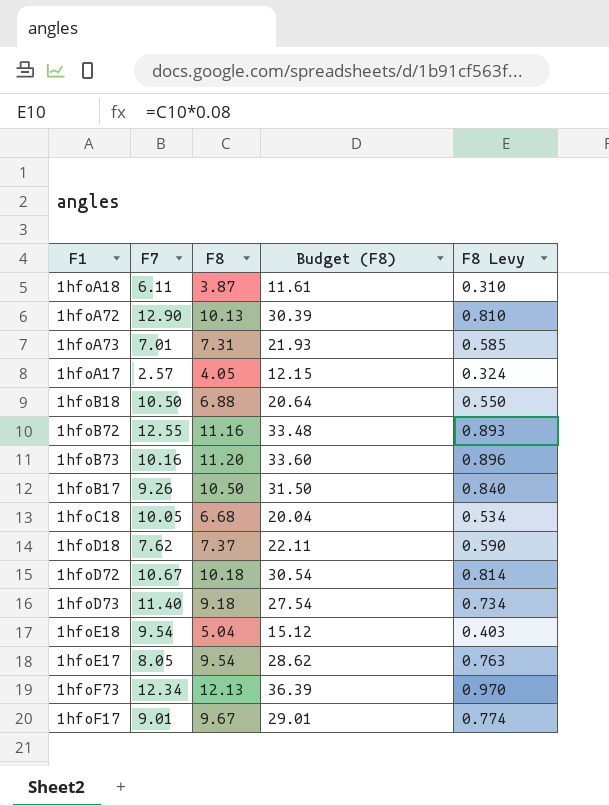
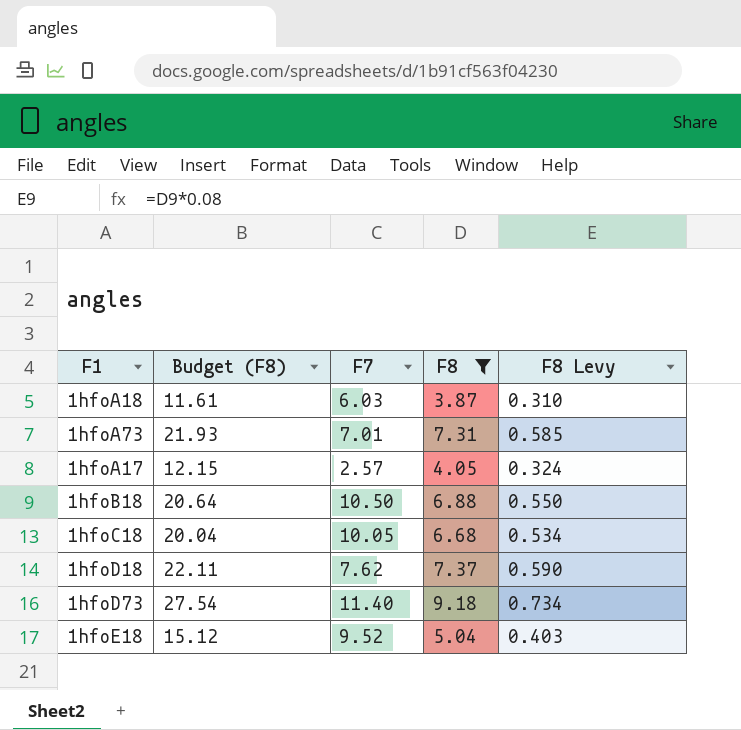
filter: none -> F8 <= 9.18
column Budget (F8) | position: 4 -> 2
1hfoA18 | F7: 6.11 -> 6.03
1hfoE18 | F7: 9.54 -> 9.52

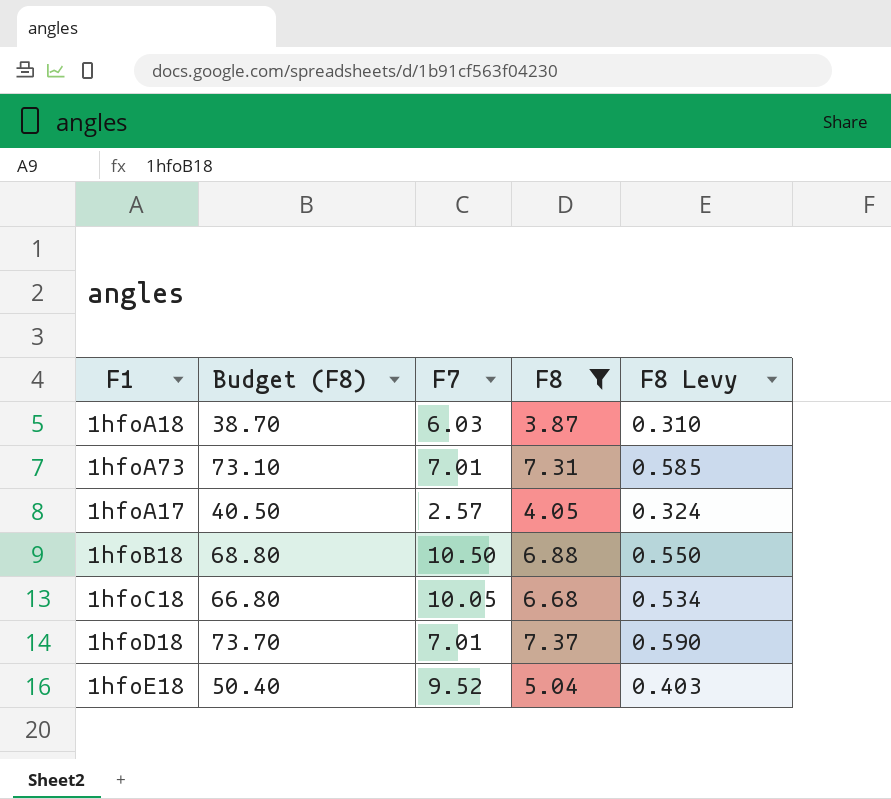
column Budget (F8) | formula: [F8] * 3 -> [F8] * 10
row 1hfoD73: 27.54 | 11.40 | 9.18 | 0.734 -> none
1hfoD18 | F7: 7.62 -> 7.01

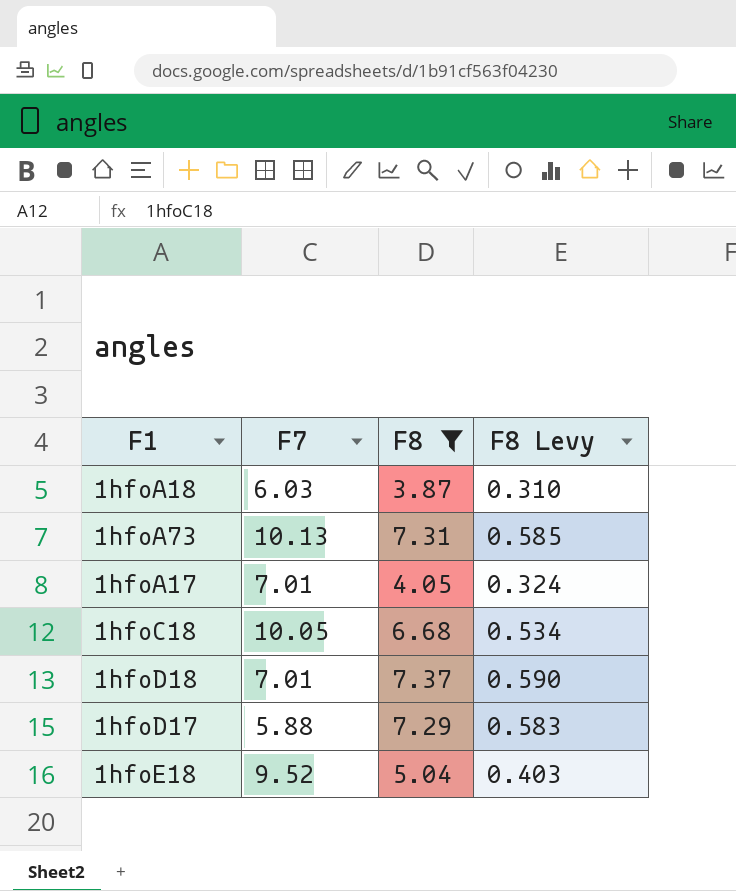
column Budget (F8) | formula: [F8] * 10 -> none
row 1hfoB18: 68.80 | 10.50 | 6.88 | 0.550 -> none
1hfoA73 | F7: 7.01 -> 10.13
1hfoA17 | F7: 2.57 -> 7.01
row 1hfoD17: none -> 5.88 | 7.29 | 0.583

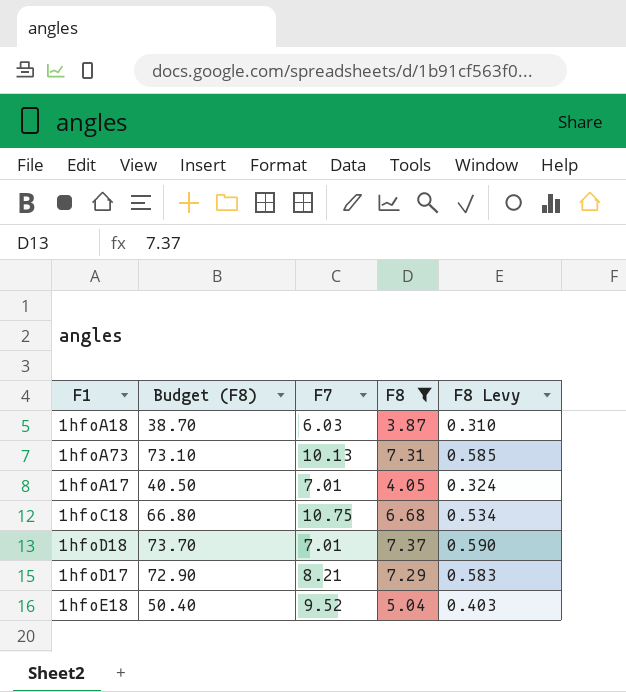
column Budget (F8) | formula: none -> [F8] * 10
1hfoC18 | F7: 10.05 -> 10.75
1hfoD17 | F7: 5.88 -> 8.21

